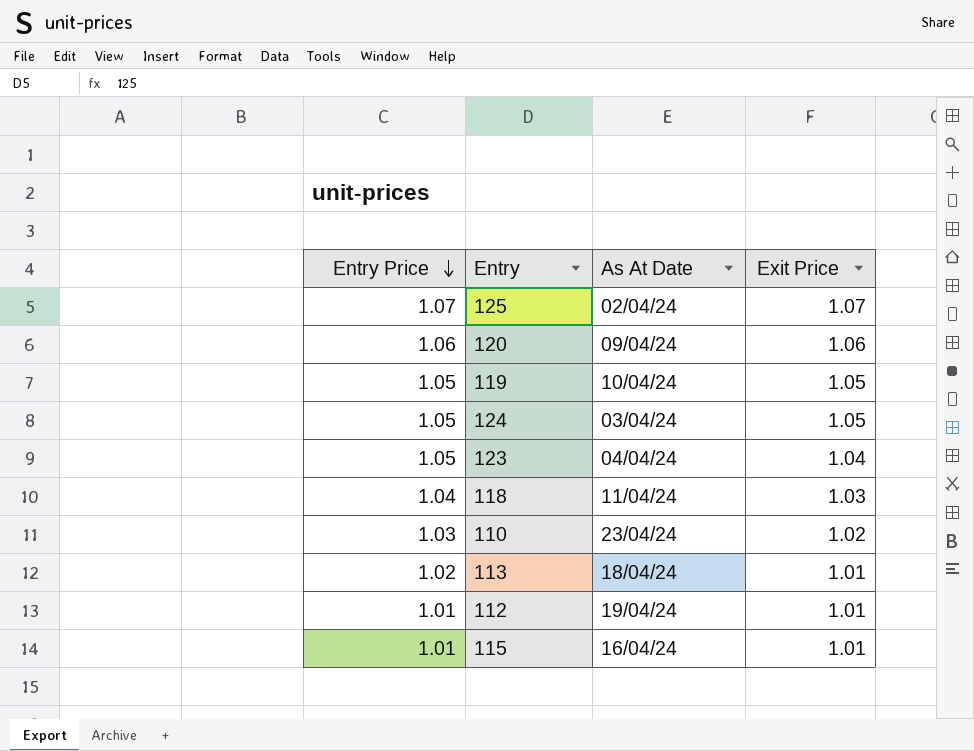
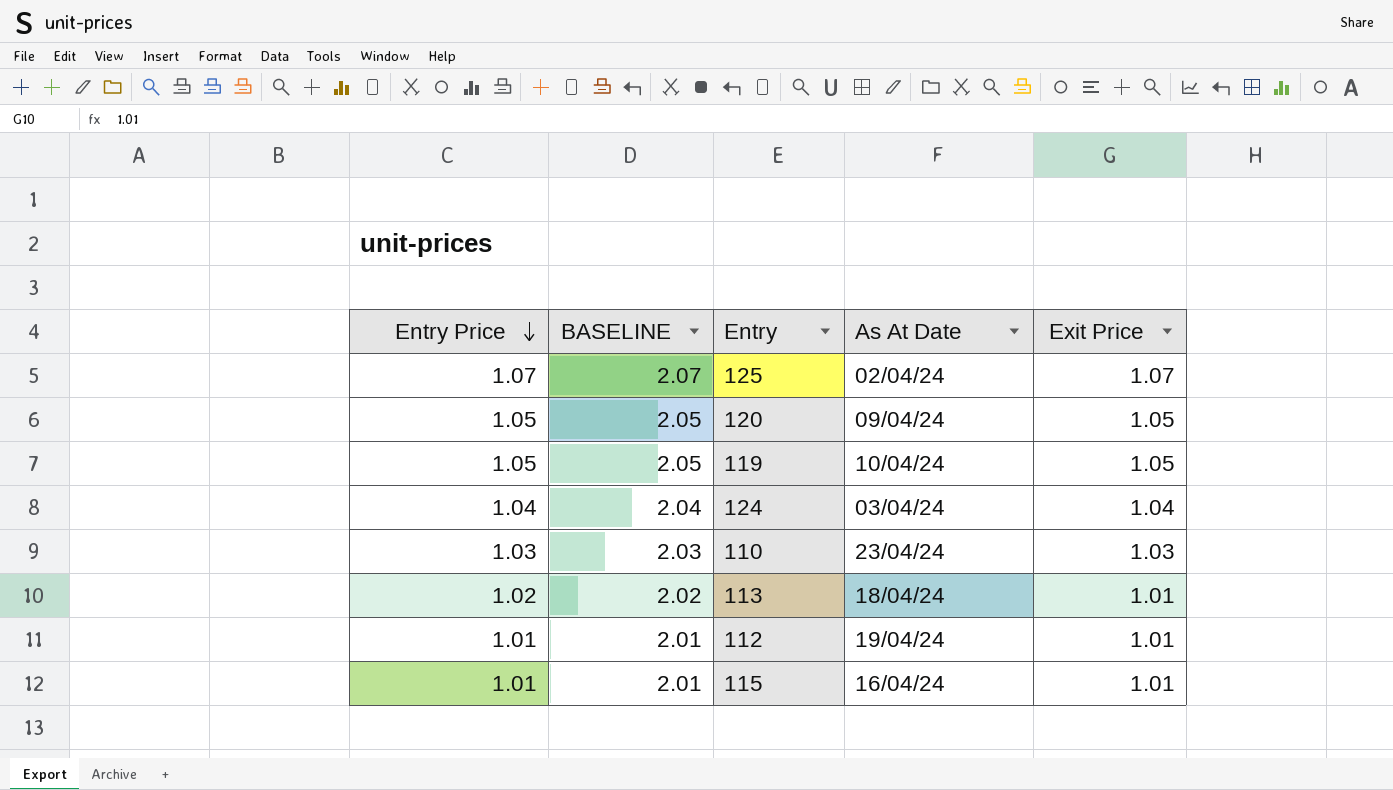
column BASELINE | formula: none -> [Entry Price] + 1
row 123: 1.05 | 04/04/24 | 1.04 -> none
row 118: 1.04 | 11/04/24 | 1.03 -> none
120 | Entry Price: 1.06 -> 1.05
120 | Exit Price: 1.06 -> 1.05
124 | Entry Price: 1.05 -> 1.04
124 | Exit Price: 1.05 -> 1.04
110 | Exit Price: 1.02 -> 1.03

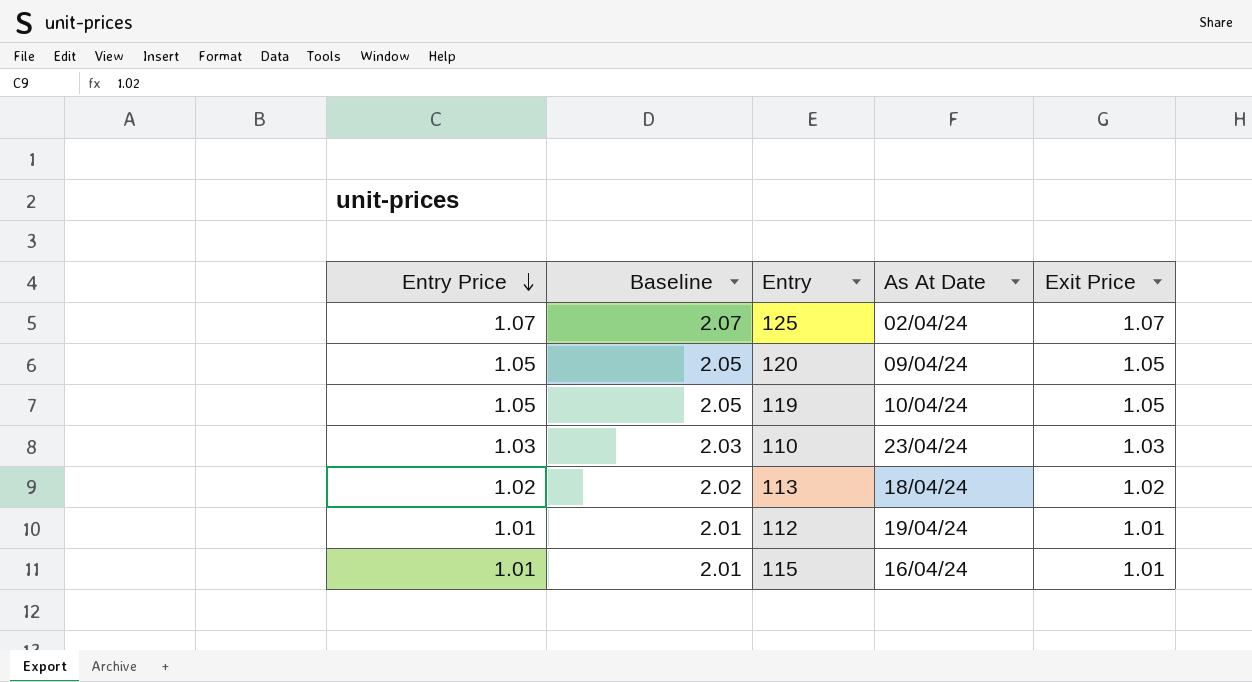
column name: BASELINE -> Baseline
row 124: 1.04 | 2.04 | 03/04/24 | 1.04 -> none
113 | Exit Price: 1.01 -> 1.02

